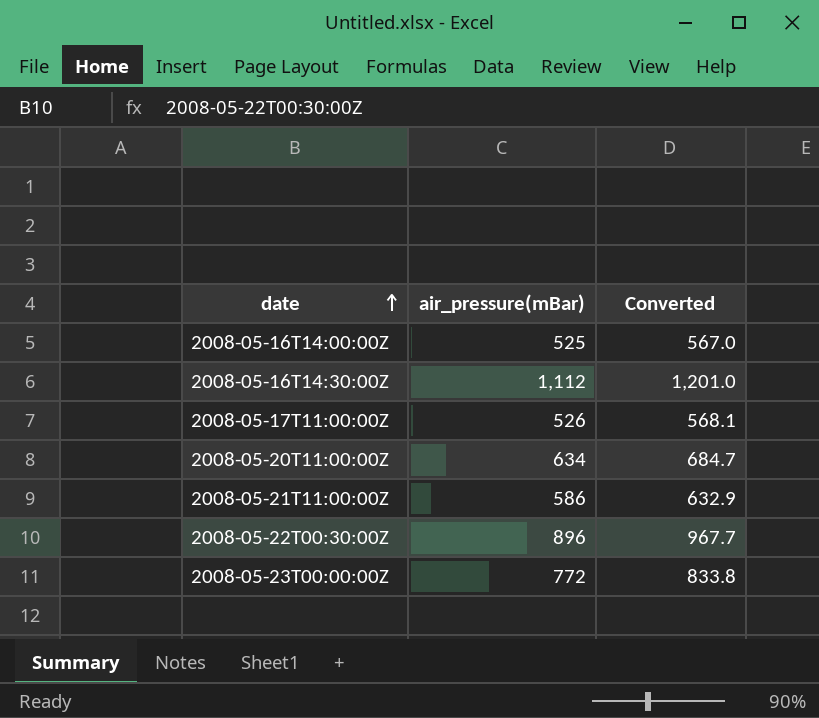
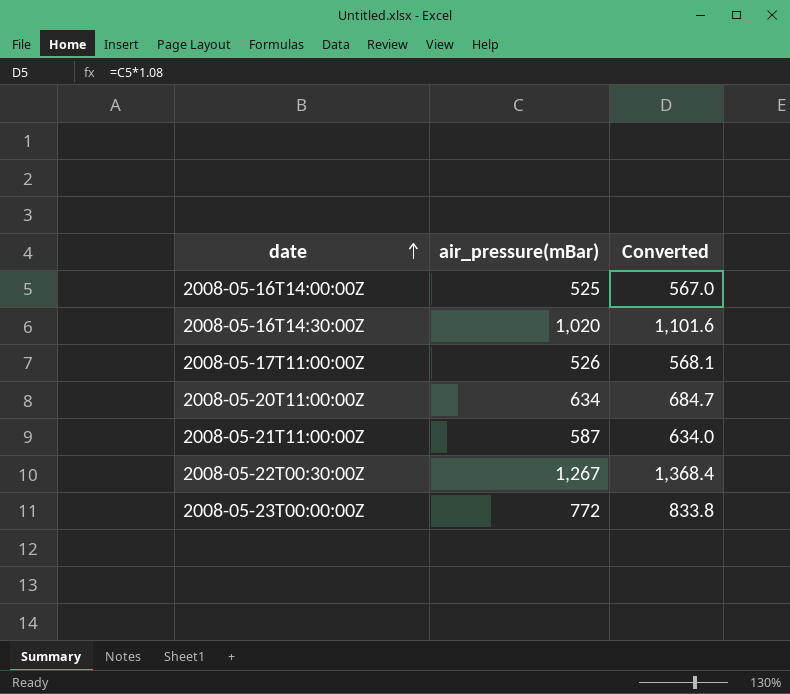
2008-05-16T14:30:00Z | air_pressure(mBar): 1,112 -> 1,020
2008-05-16T14:30:00Z | Converted: 1,201.0 -> 1,101.6
2008-05-21T11:00:00Z | air_pressure(mBar): 586 -> 587
2008-05-21T11:00:00Z | Converted: 632.9 -> 634.0
2008-05-22T00:30:00Z | air_pressure(mBar): 896 -> 1,267
2008-05-22T00:30:00Z | Converted: 967.7 -> 1,368.4

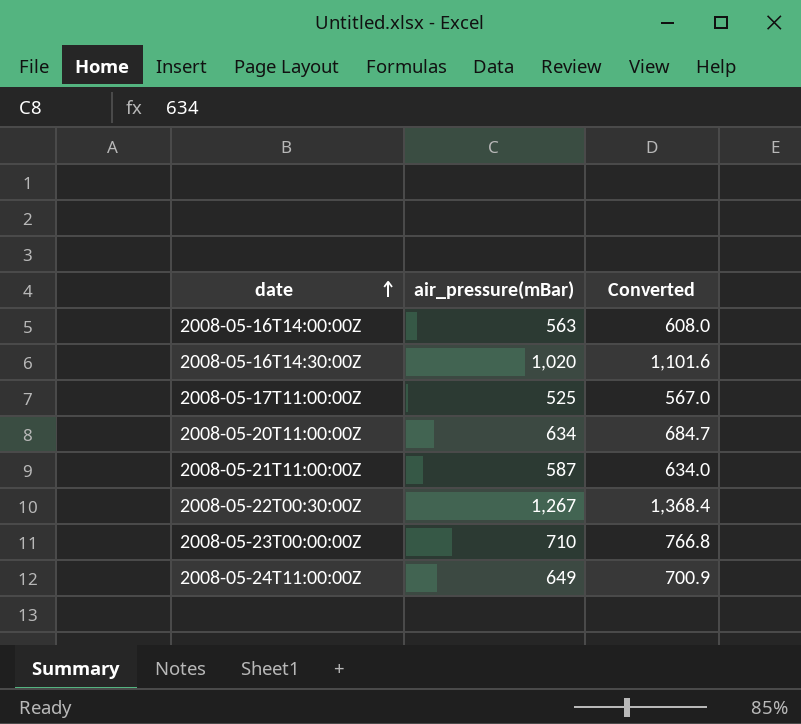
2008-05-16T14:00:00Z | air_pressure(mBar): 525 -> 563
2008-05-16T14:00:00Z | Converted: 567.0 -> 608.0
2008-05-17T11:00:00Z | air_pressure(mBar): 526 -> 525
2008-05-17T11:00:00Z | Converted: 568.1 -> 567.0
2008-05-23T00:00:00Z | air_pressure(mBar): 772 -> 710
2008-05-23T00:00:00Z | Converted: 833.8 -> 766.8
row 2008-05-24T11:00:00Z: none -> 649 | 700.9

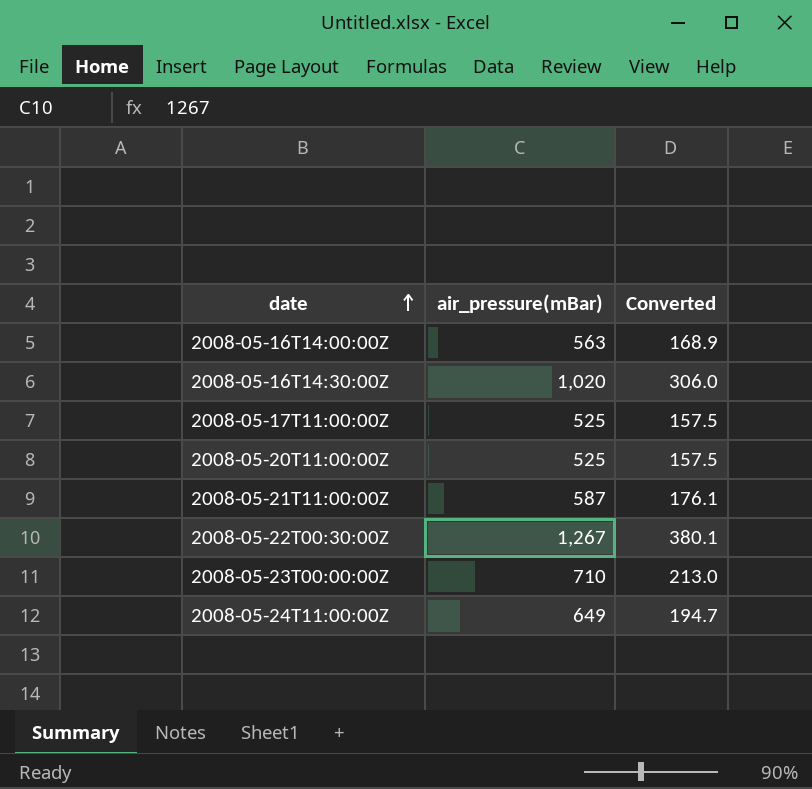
column Converted | formula: [air_pressure(mBar)] * 1.08 -> [air_pressure(mBar)] * 0.3
2008-05-20T11:00:00Z | air_pressure(mBar): 634 -> 525

